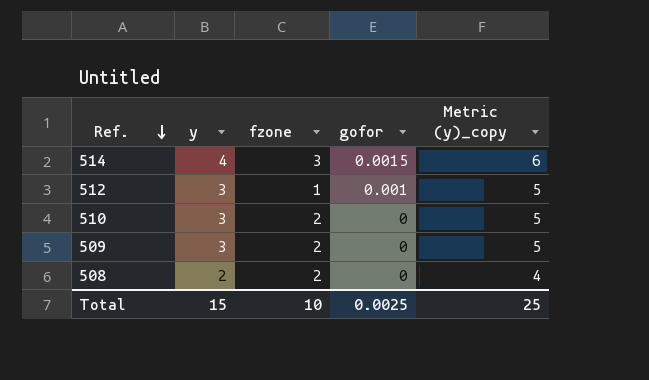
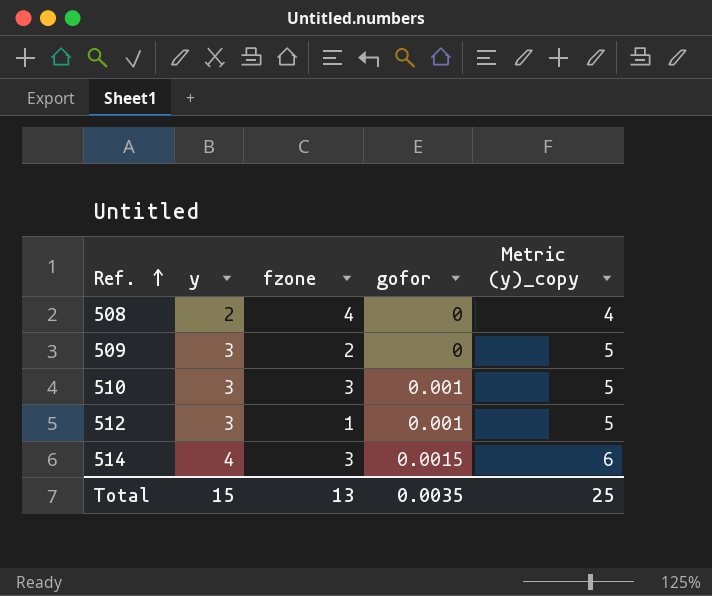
row order: Ref. descending -> Ref. ascending
508 | fzone: 2 -> 4
510 | fzone: 2 -> 3
510 | gofor: 0 -> 0.001
Total | fzone: 10 -> 13
Total | gofor: 0.0025 -> 0.0035

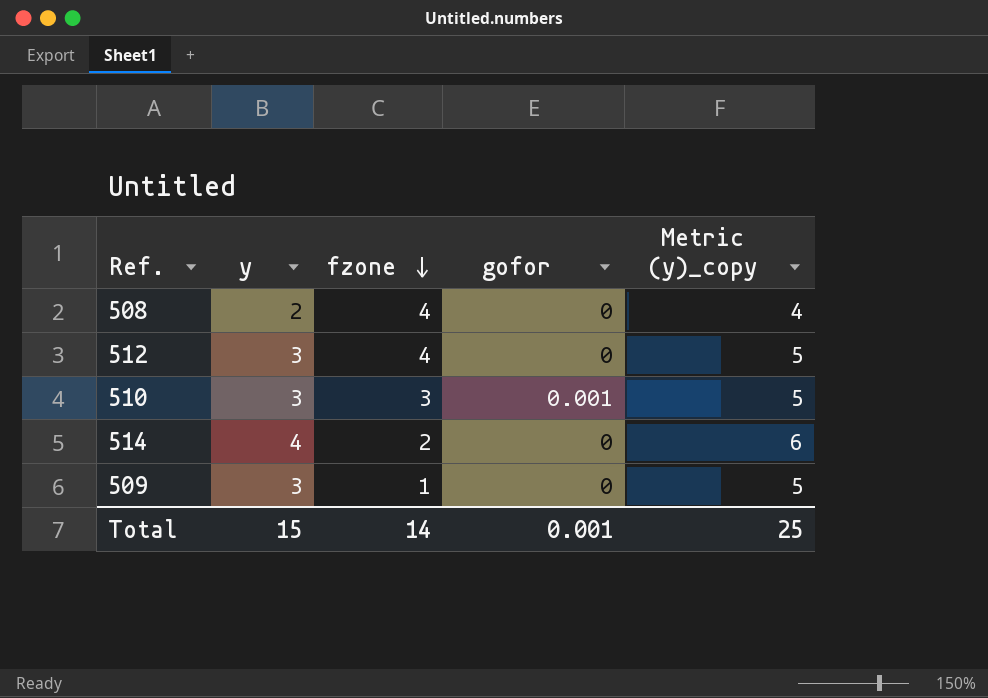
row order: Ref. ascending -> fzone descending
512 | fzone: 1 -> 4
512 | gofor: 0.001 -> 0
514 | fzone: 3 -> 2
514 | gofor: 0.0015 -> 0
509 | fzone: 2 -> 1
Total | fzone: 13 -> 14
Total | gofor: 0.0035 -> 0.001

